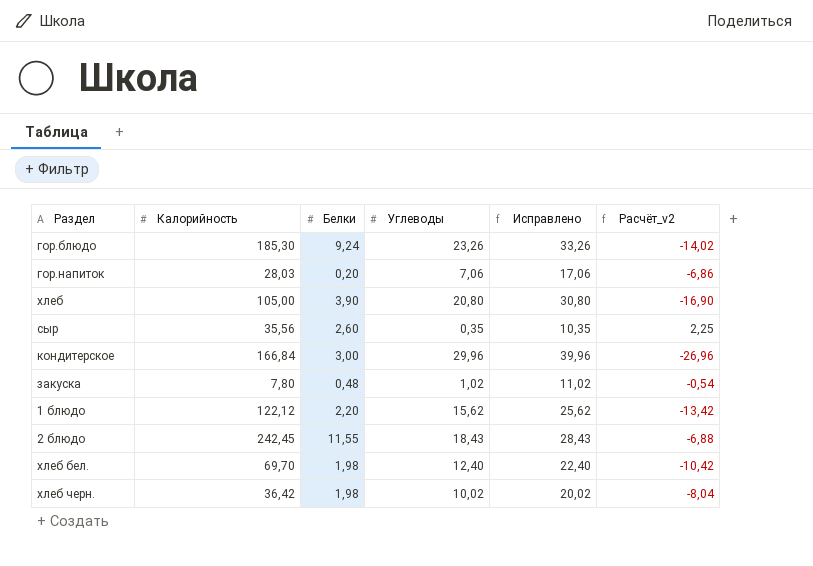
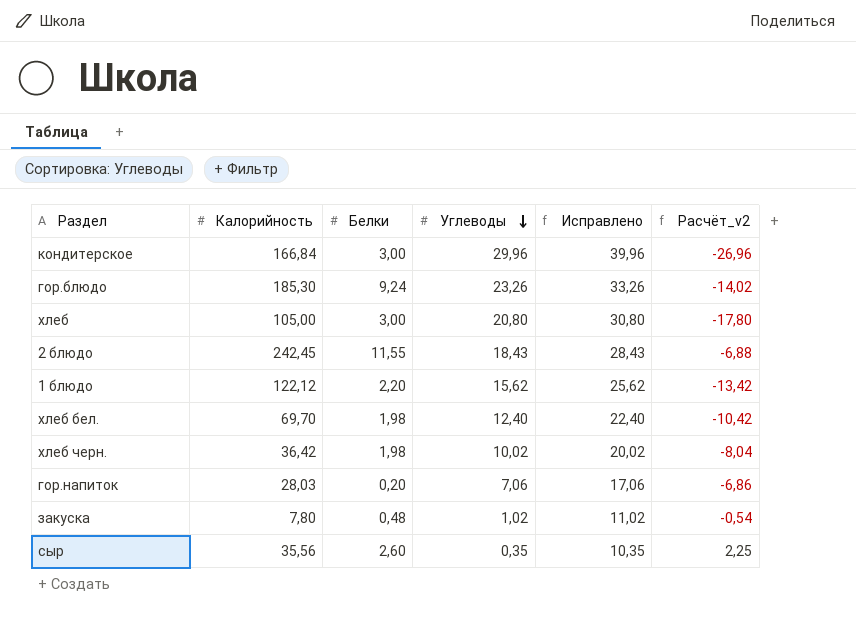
row order: none -> Углеводы descending
хлеб | Белки: 3,90 -> 3,00
хлеб | Расчёт_v2: -16,90 -> -17,80

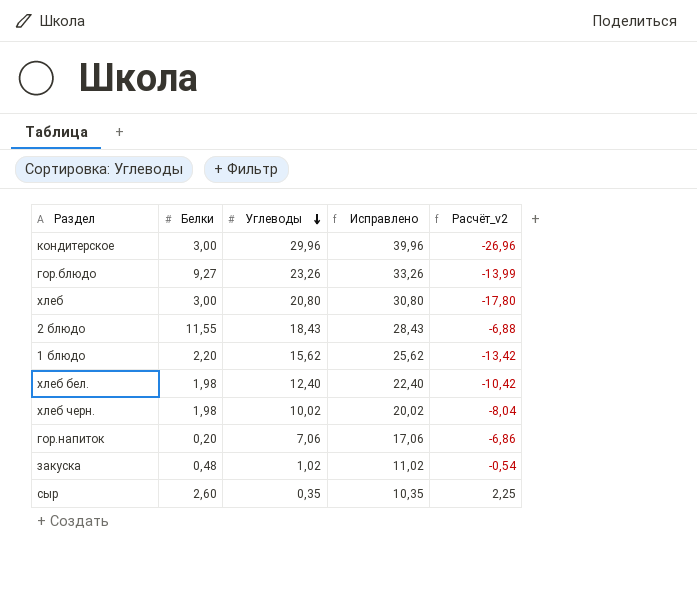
column Калорийность | position: 2 -> none
гор.блюдо | Белки: 9,24 -> 9,27
гор.блюдо | Расчёт_v2: -14,02 -> -13,99

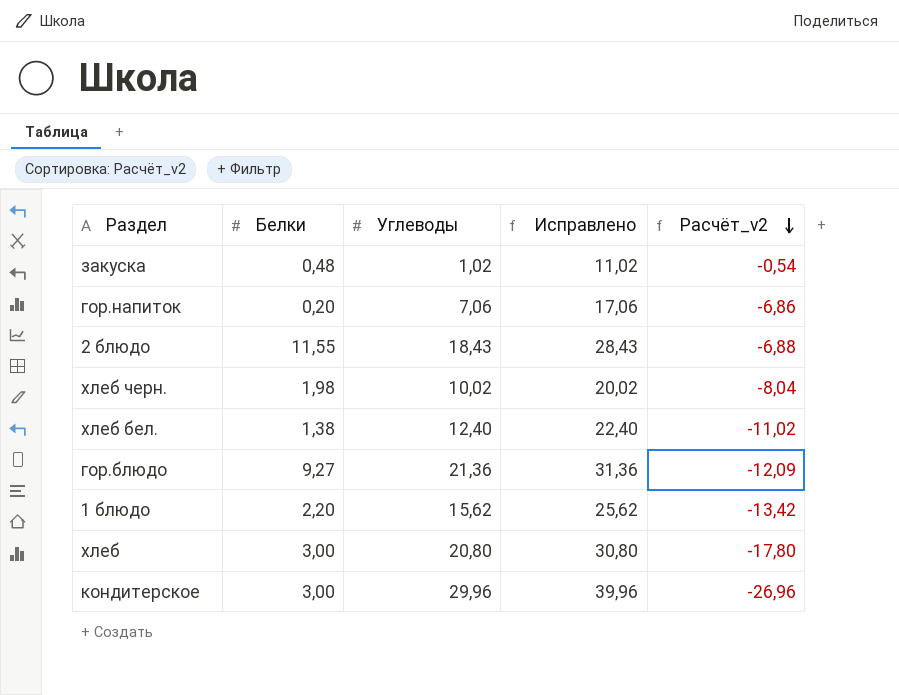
row order: Углеводы descending -> Расчёт_v2 descending
row сыр: 2,60 | 0,35 | 10,35 | 2,25 -> none
хлеб бел. | Белки: 1,98 -> 1,38
хлеб бел. | Расчёт_v2: -10,42 -> -11,02
гор.блюдо | Углеводы: 23,26 -> 21,36
гор.блюдо | Исправлено: 33,26 -> 31,36
гор.блюдо | Расчёт_v2: -13,99 -> -12,09

